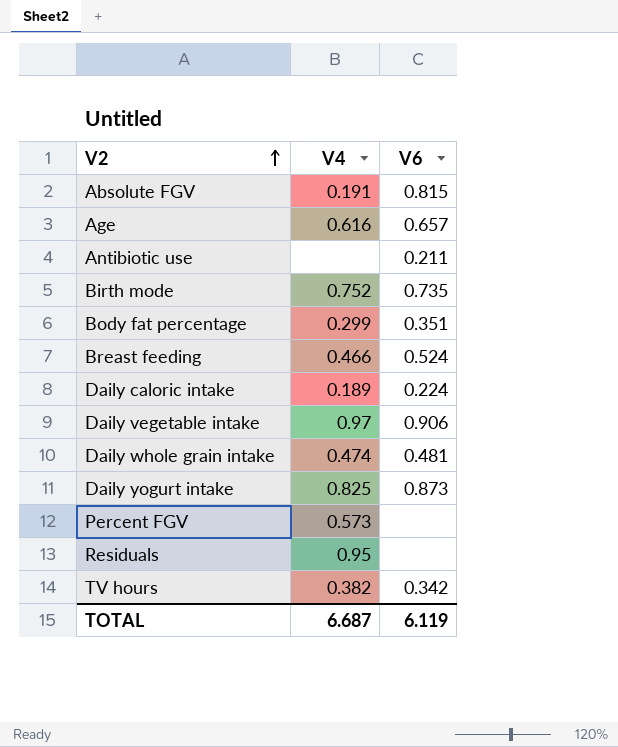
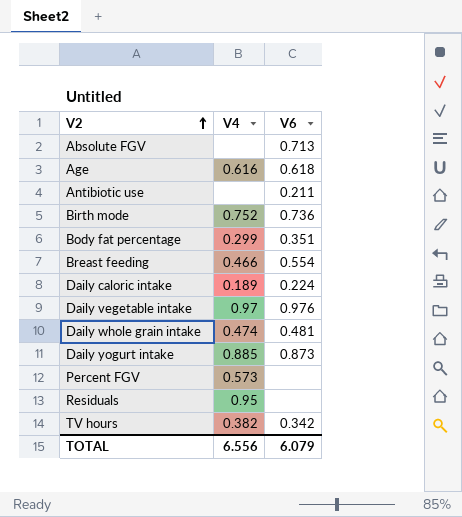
Absolute FGV | V4: 0.191 -> none
Absolute FGV | V6: 0.815 -> 0.713
Age | V6: 0.657 -> 0.618
Birth mode | V6: 0.735 -> 0.736
Breast feeding | V6: 0.524 -> 0.554
Daily vegetable intake | V6: 0.906 -> 0.976
Daily yogurt intake | V4: 0.825 -> 0.885
TOTAL | V4: 6.687 -> 6.556
TOTAL | V6: 6.119 -> 6.079

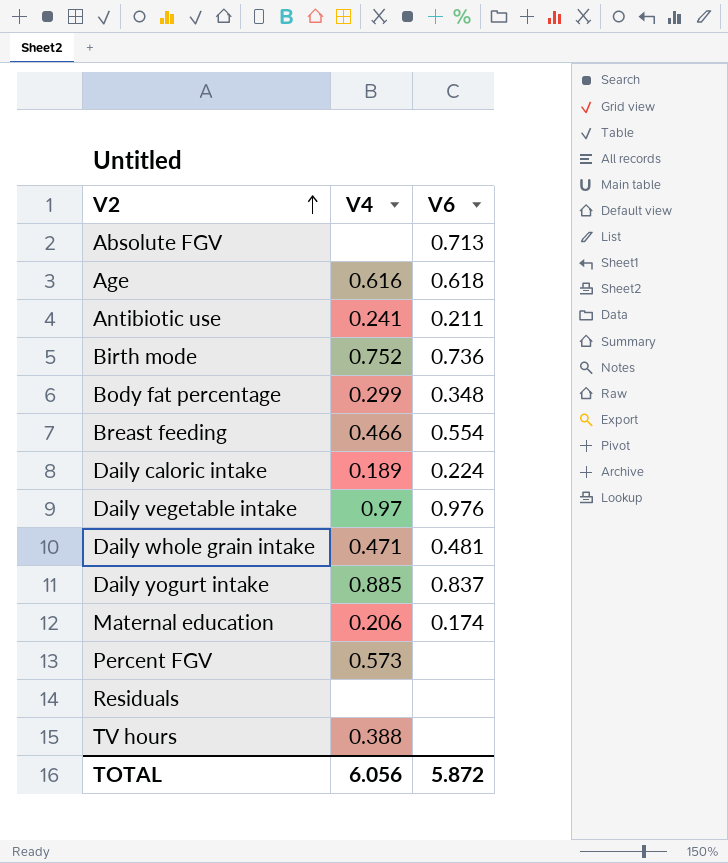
Antibiotic use | V4: none -> 0.241
Body fat percentage | V6: 0.351 -> 0.348
Daily whole grain intake | V4: 0.474 -> 0.471
Daily yogurt intake | V6: 0.873 -> 0.837
row Maternal education: none -> 0.206 | 0.174
Residuals | V4: 0.95 -> none
TV hours | V4: 0.382 -> 0.388
TV hours | V6: 0.342 -> none
TOTAL | V4: 6.556 -> 6.056
TOTAL | V6: 6.079 -> 5.872

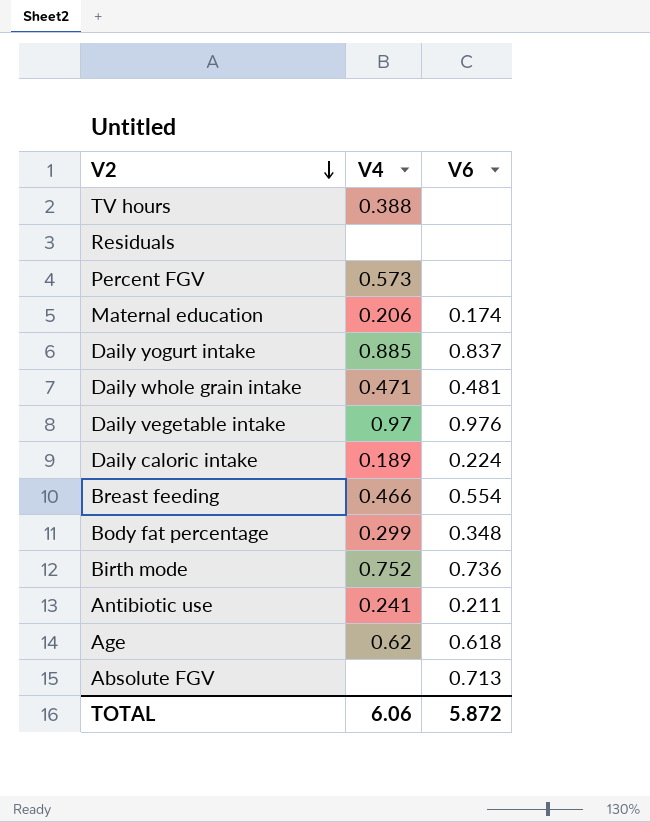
row order: V2 ascending -> V2 descending
Age | V4: 0.616 -> 0.62
TOTAL | V4: 6.056 -> 6.06

